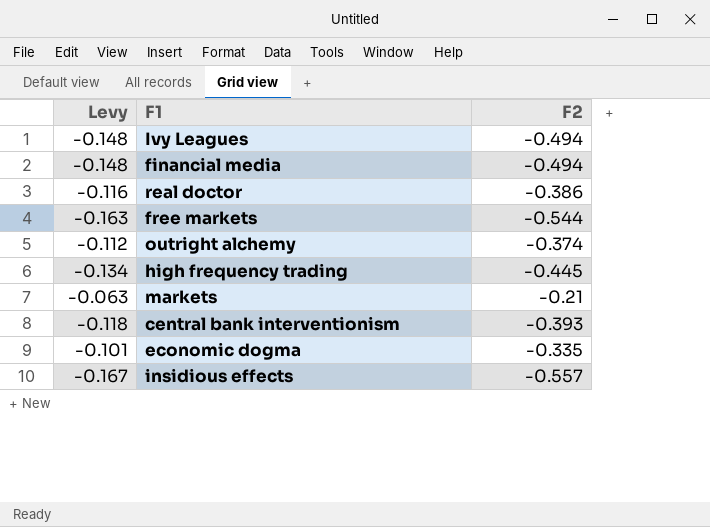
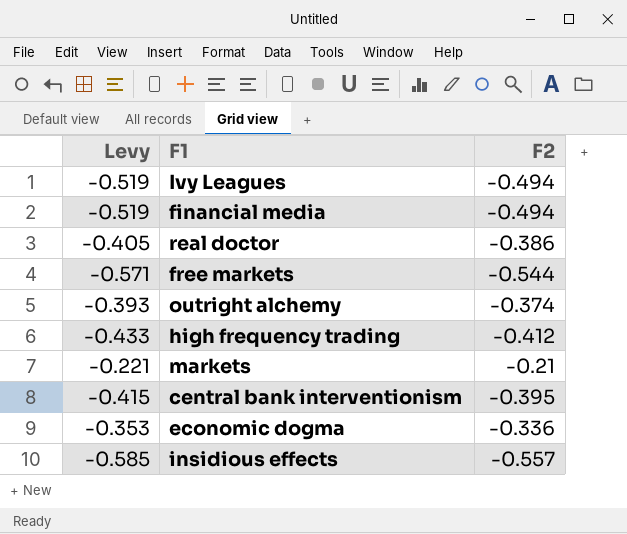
column Levy | formula: [F2] * 0.3 -> [F2] * 1.05
high frequency trading | F2: -0.445 -> -0.412
central bank interventionism | F2: -0.393 -> -0.395
economic dogma | F2: -0.335 -> -0.336

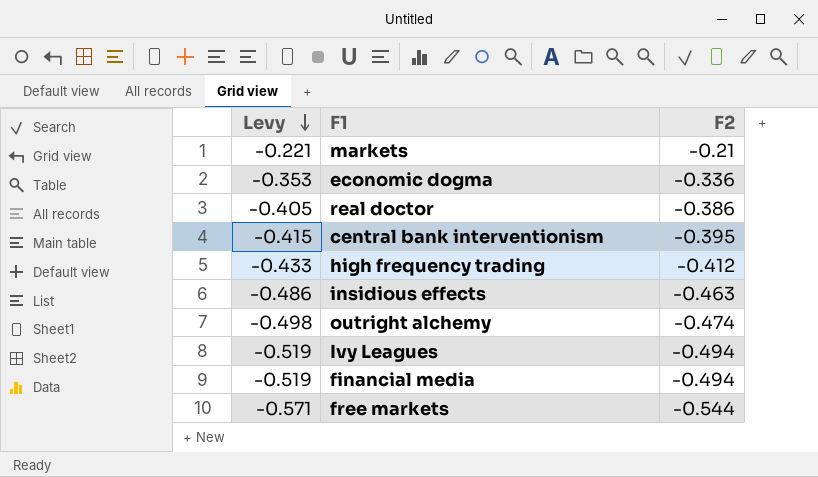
row order: none -> Levy descending
insidious effects | Levy: -0.585 -> -0.486
insidious effects | F2: -0.557 -> -0.463
outright alchemy | Levy: -0.393 -> -0.498
outright alchemy | F2: -0.374 -> -0.474

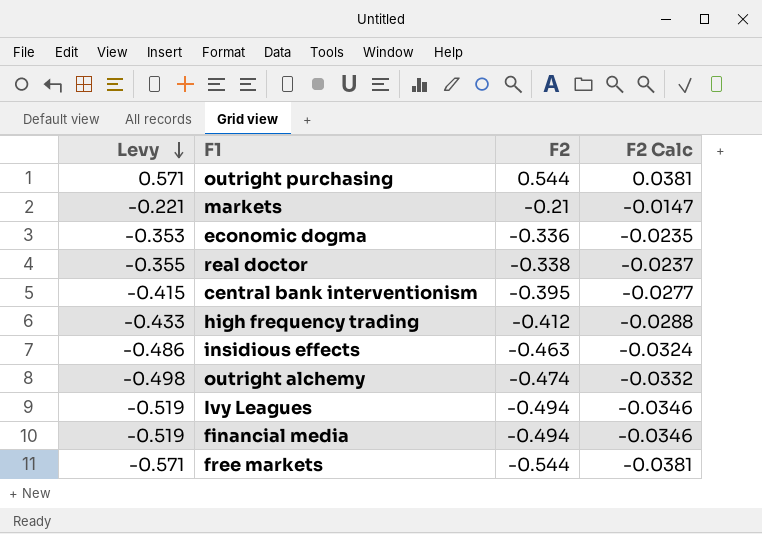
column F2 Calc | formula: none -> [F2] * 0.07
row outright purchasing: none -> 0.571 | 0.544 | 0.0381
real doctor | Levy: -0.405 -> -0.355
real doctor | F2: -0.386 -> -0.338

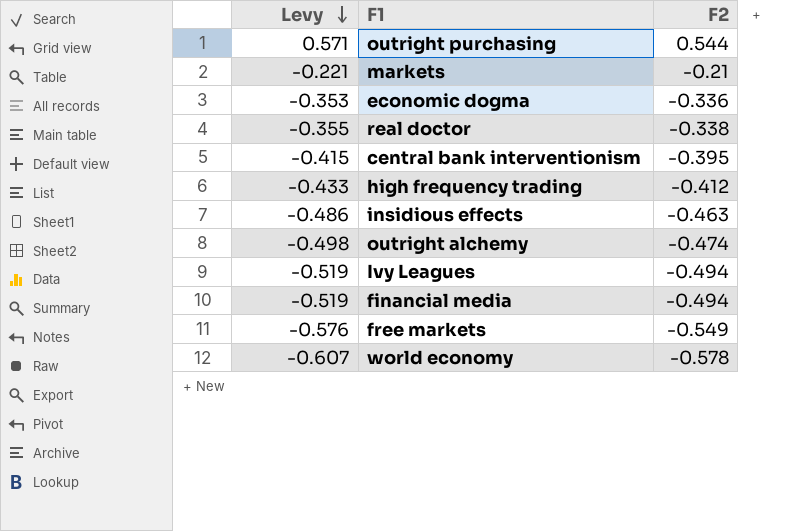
column F2 Calc | formula: [F2] * 0.07 -> none
free markets | Levy: -0.571 -> -0.576
free markets | F2: -0.544 -> -0.549
row world economy: none -> -0.607 | -0.578

